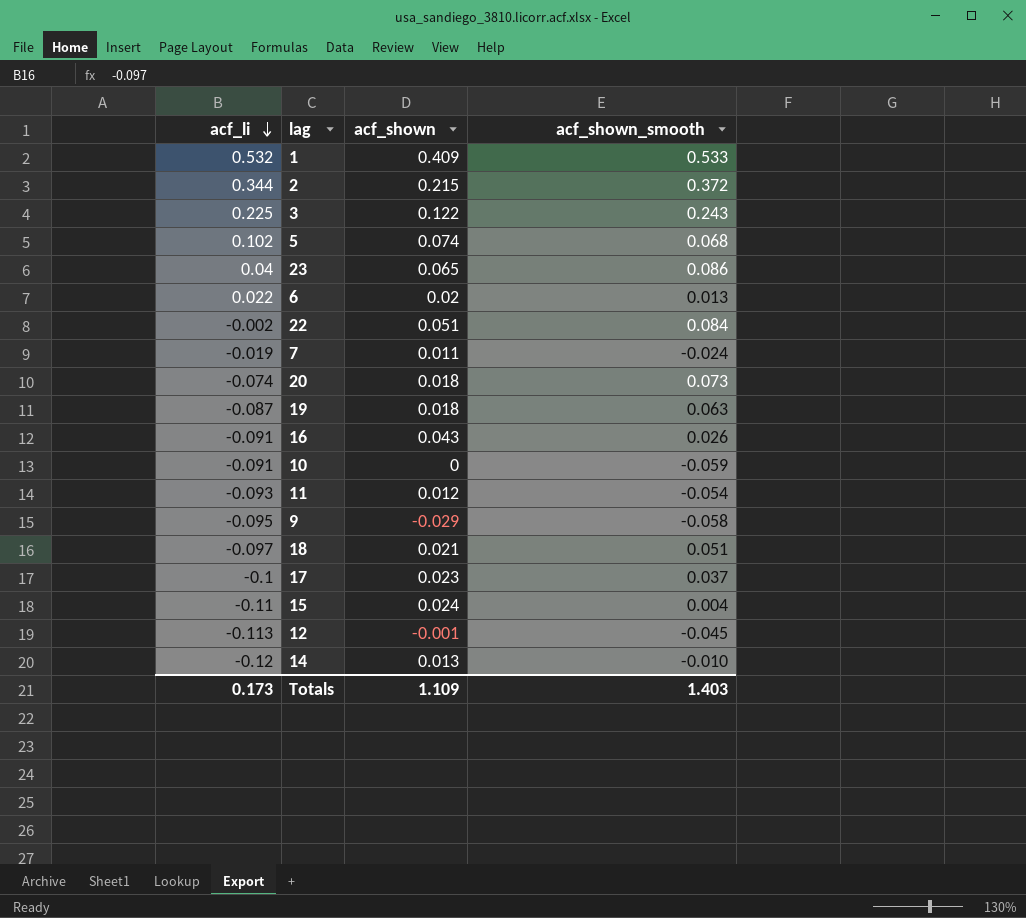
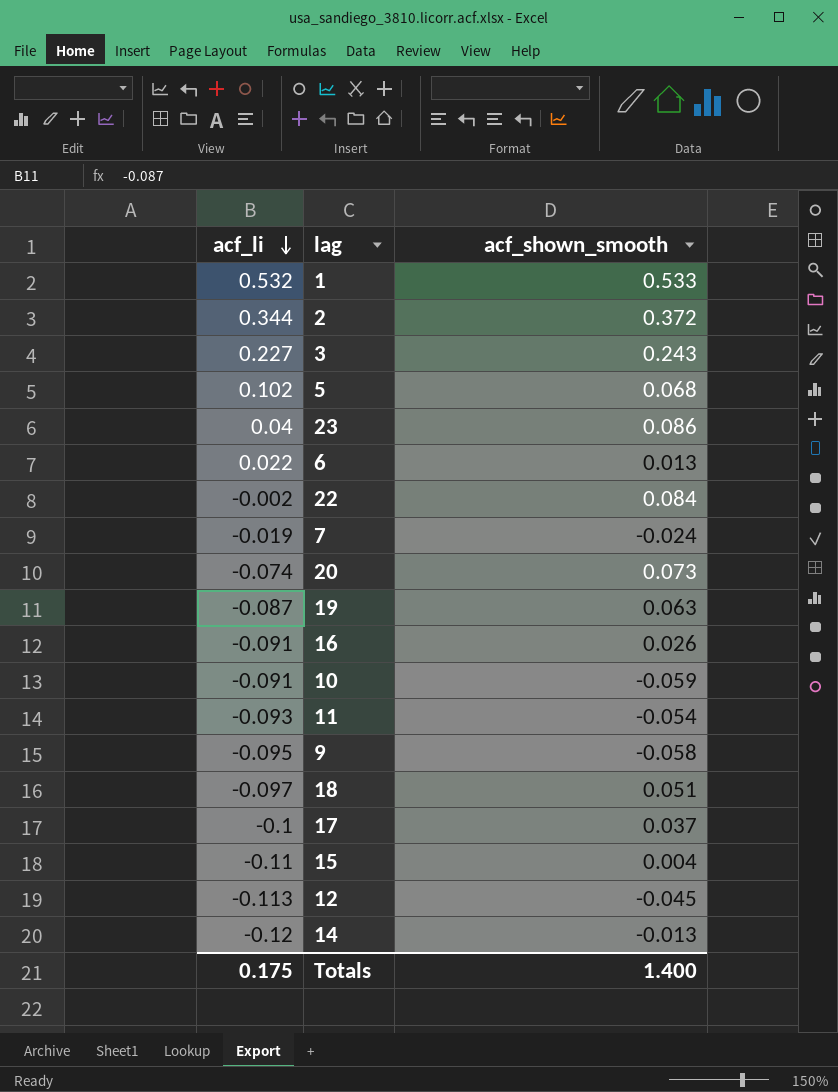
column acf_shown | position: 3 -> none
3 | acf_li: 0.225 -> 0.227
14 | acf_shown_smooth: -0.010 -> -0.013
Totals | acf_li: 0.173 -> 0.175
Totals | acf_shown_smooth: 1.403 -> 1.400

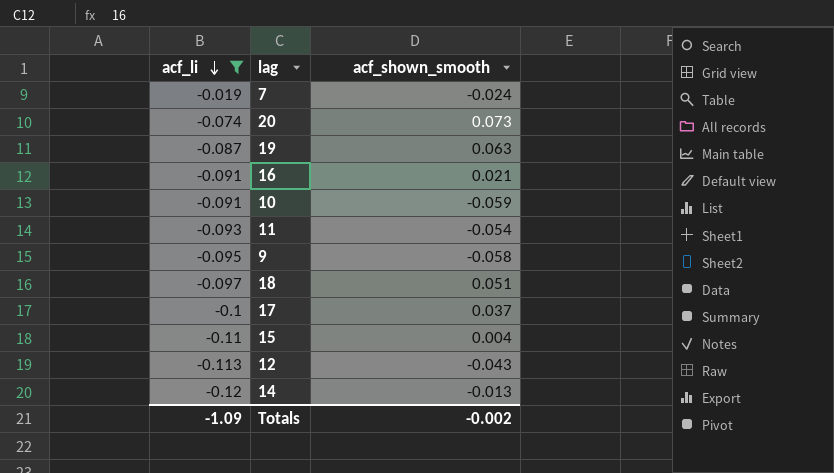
filter: none -> acf_li <= -0.019
16 | acf_shown_smooth: 0.026 -> 0.021
12 | acf_shown_smooth: -0.045 -> -0.043
Totals | acf_li: 0.175 -> -1.09
Totals | acf_shown_smooth: 1.400 -> -0.002

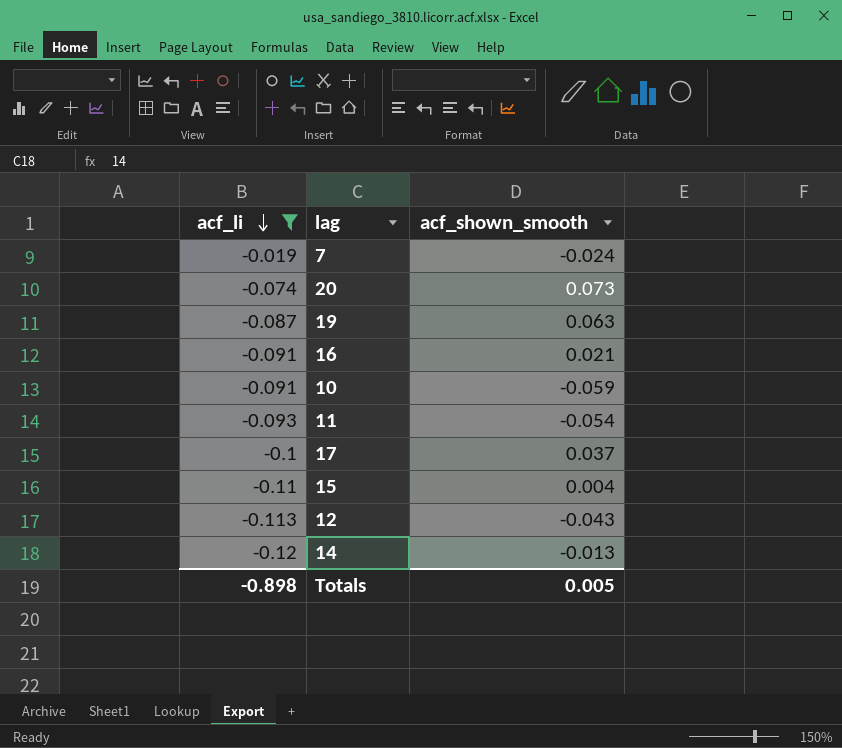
row 9: -0.095 | -0.058 -> none
row 18: -0.097 | 0.051 -> none
Totals | acf_li: -1.09 -> -0.898
Totals | acf_shown_smooth: -0.002 -> 0.005

